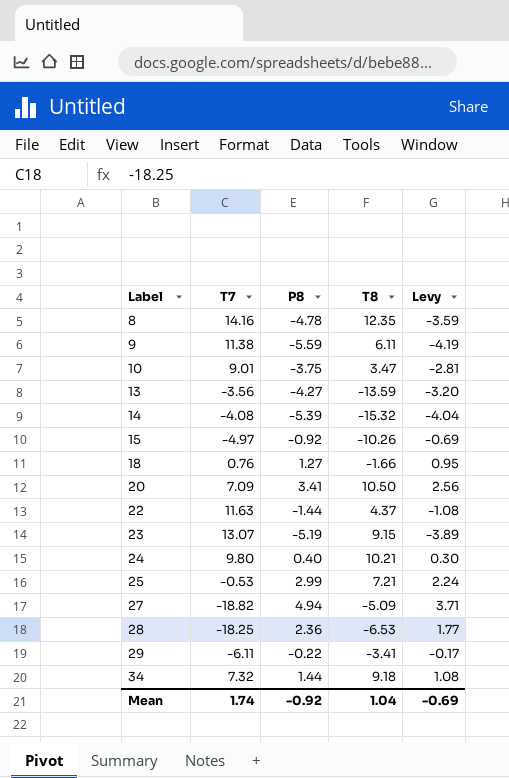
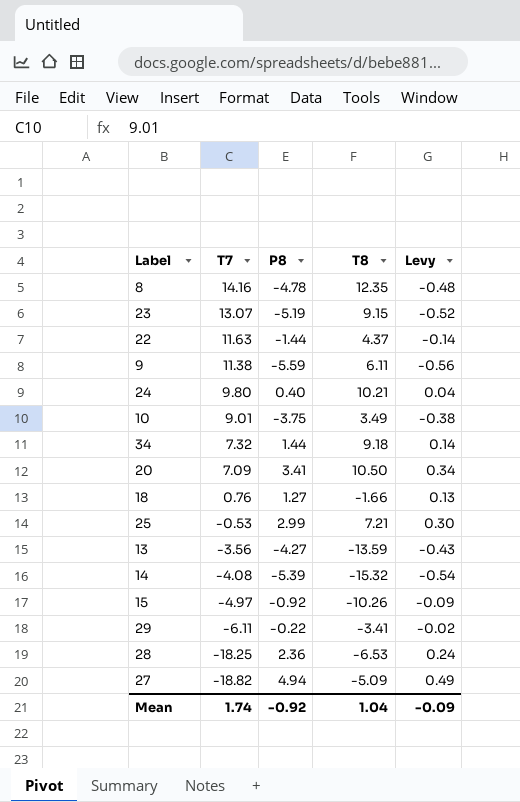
row order: Label ascending -> T7 descending
column Levy | formula: [P8] * 0.75 -> [P8] * 0.1
10 | T8: 3.47 -> 3.49
Mean | Levy: -0.69 -> -0.09

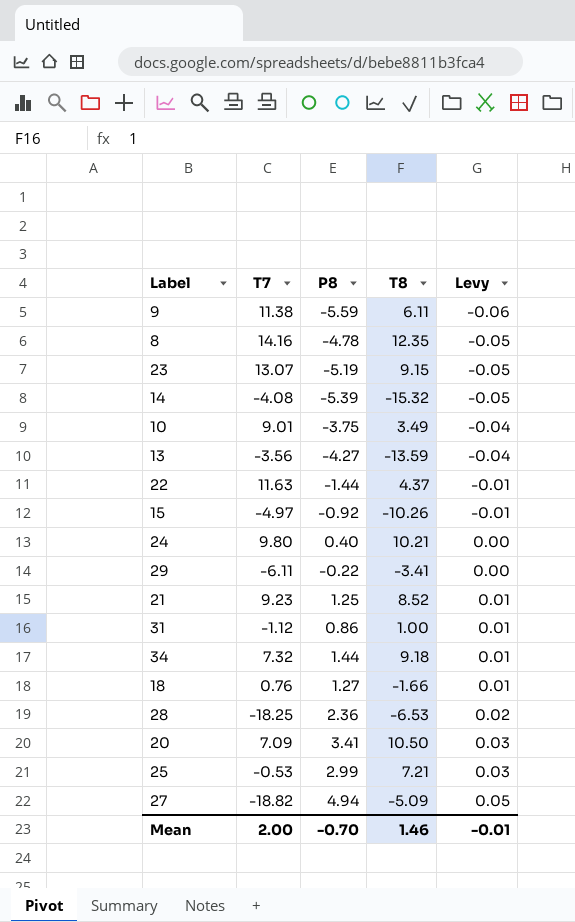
row order: T7 descending -> Levy ascending
column Levy | formula: [P8] * 0.1 -> [P8] * 0.01
row 21: none -> 9.23 | 1.25 | 8.52 | 0.01
row 31: none -> -1.12 | 0.86 | 1.00 | 0.01
Mean | T7: 1.74 -> 2.00
Mean | P8: -0.92 -> -0.70
Mean | T8: 1.04 -> 1.46
Mean | Levy: -0.09 -> -0.01

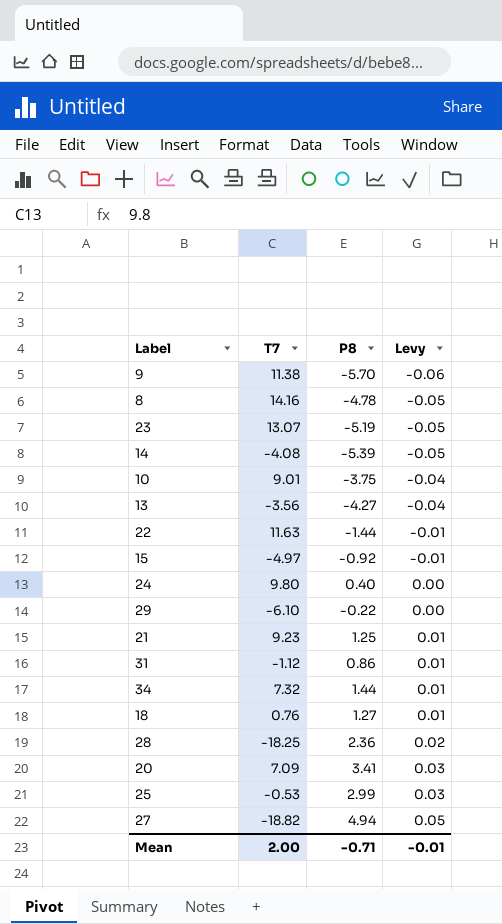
column T8 | position: 4 -> none
9 | P8: -5.59 -> -5.70
29 | T7: -6.11 -> -6.10
Mean | P8: -0.70 -> -0.71

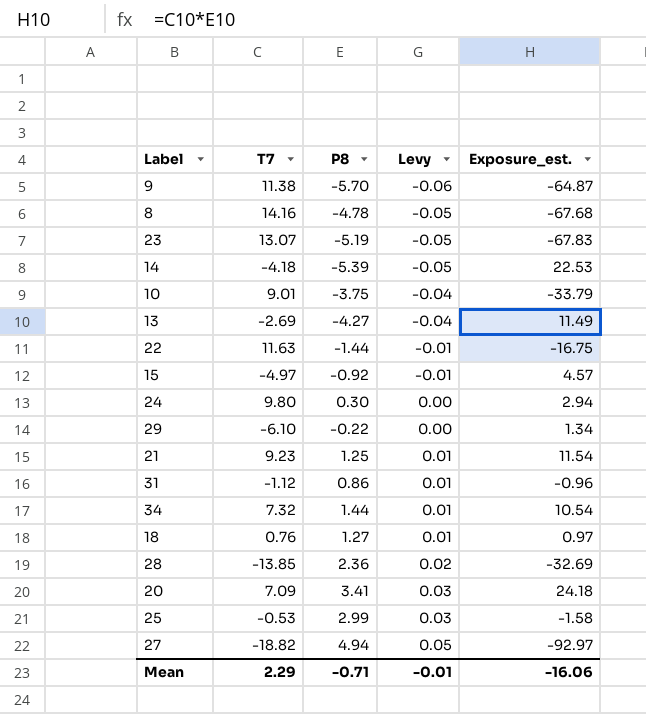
column Exposure_est. | formula: none -> [T7] * [P8]
14 | T7: -4.08 -> -4.18
13 | T7: -3.56 -> -2.69
24 | P8: 0.40 -> 0.30
28 | T7: -18.25 -> -13.85
Mean | T7: 2.00 -> 2.29

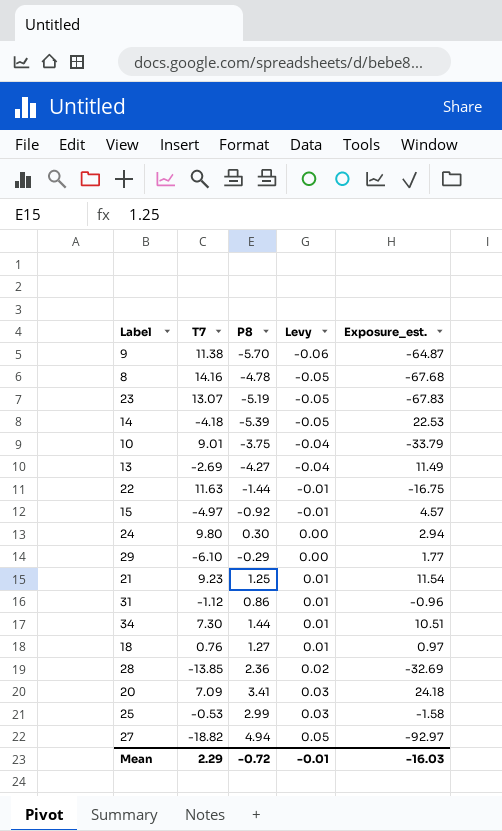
29 | P8: -0.22 -> -0.29
29 | Exposure_est.: 1.34 -> 1.77
34 | T7: 7.32 -> 7.30
34 | Exposure_est.: 10.54 -> 10.51
Mean | P8: -0.71 -> -0.72
Mean | Exposure_est.: -16.06 -> -16.03

